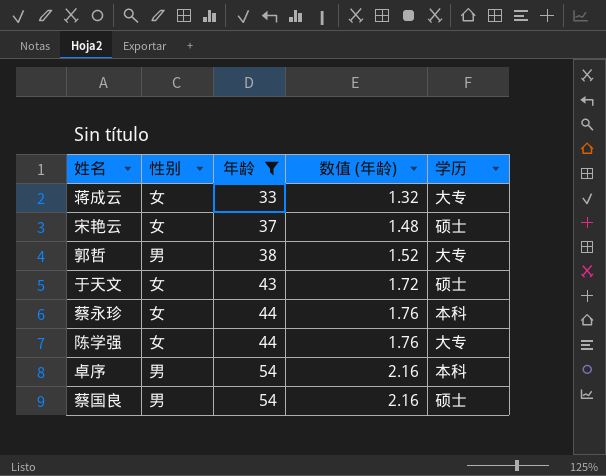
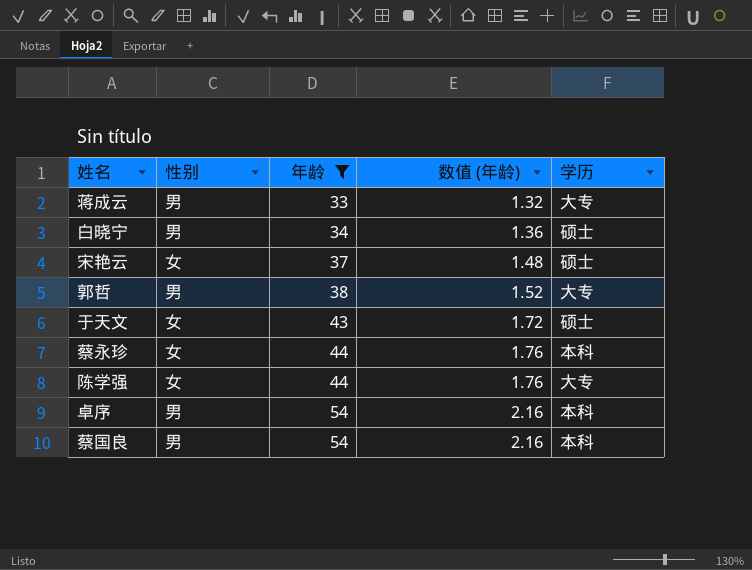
蒋成云 | 性别: 女 -> 男
row 白晓宁: none -> 男 | 34 | 1.36 | 硕士
蔡国良 | 学历: 硕士 -> 本科

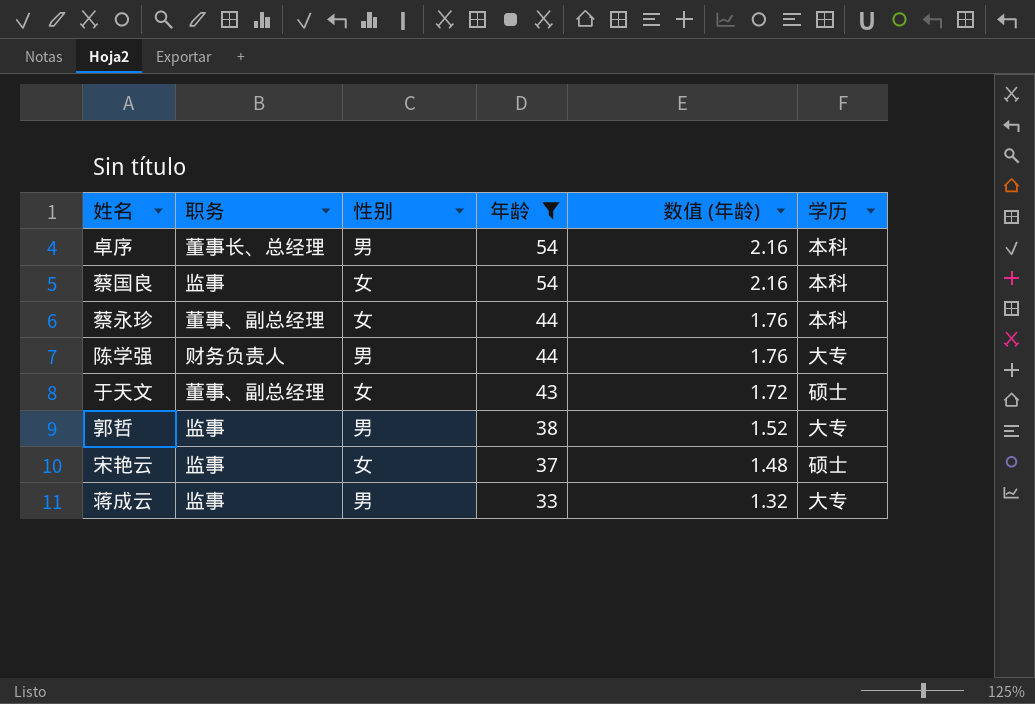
row order: 年龄 ascending -> 年龄 descending
column 职务 | position: none -> 2
row 白晓宁: 男 | 34 | 1.36 | 硕士 -> none
蔡国良 | 性别: 男 -> 女
陈学强 | 性别: 女 -> 男

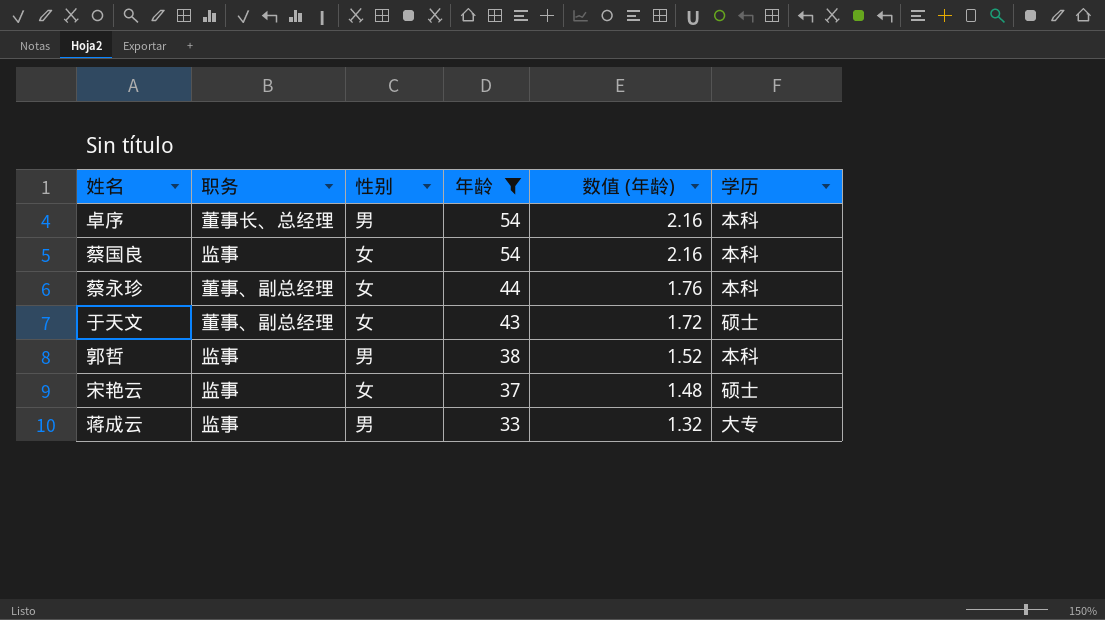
row 陈学强: 财务负责人 | 男 | 44 | 1.76 | 大专 -> none
郭哲 | 学历: 大专 -> 本科

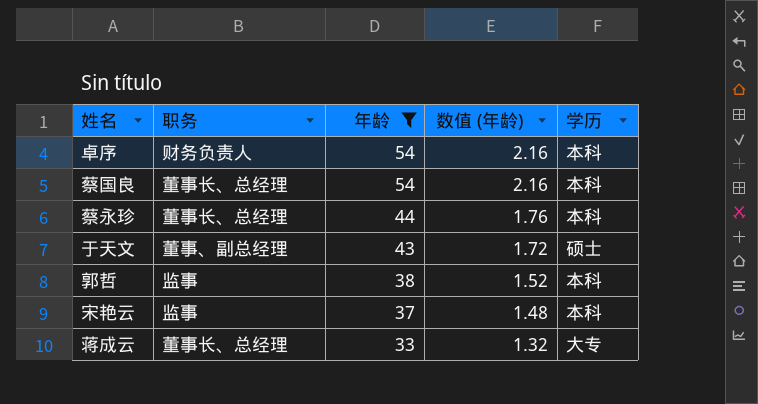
column 性别 | position: 3 -> none
卓序 | 职务: 董事长、总经理 -> 财务负责人
蔡国良 | 职务: 监事 -> 董事长、总经理
蔡永珍 | 职务: 董事、副总经理 -> 董事长、总经理
宋艳云 | 学历: 硕士 -> 本科
蒋成云 | 职务: 监事 -> 董事长、总经理

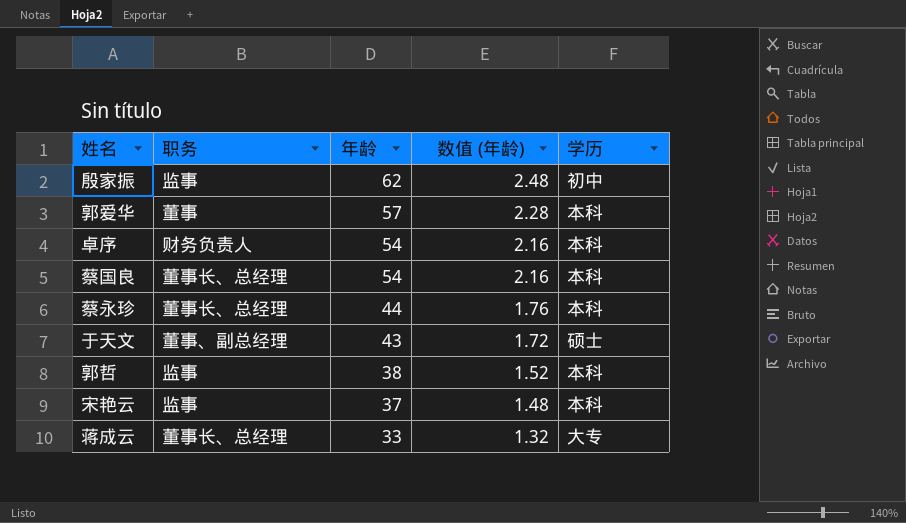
filter: 年龄 <= 54 -> none

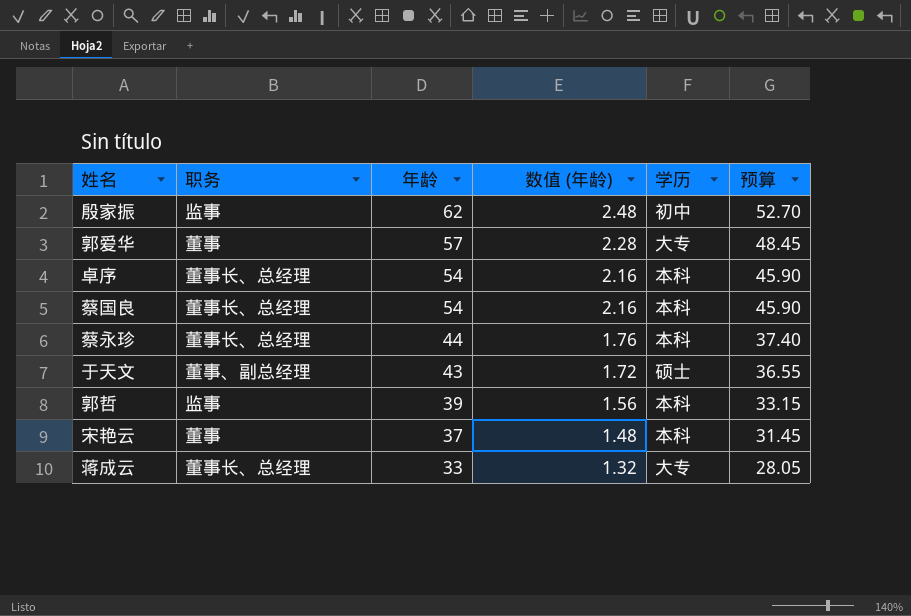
column 预算 | formula: none -> [年龄] * 0.85
郭爱华 | 学历: 本科 -> 大专
卓序 | 职务: 财务负责人 -> 董事长、总经理
郭哲 | 年龄: 38 -> 39
郭哲 | 数值 (年龄): 1.52 -> 1.56
宋艳云 | 职务: 监事 -> 董事

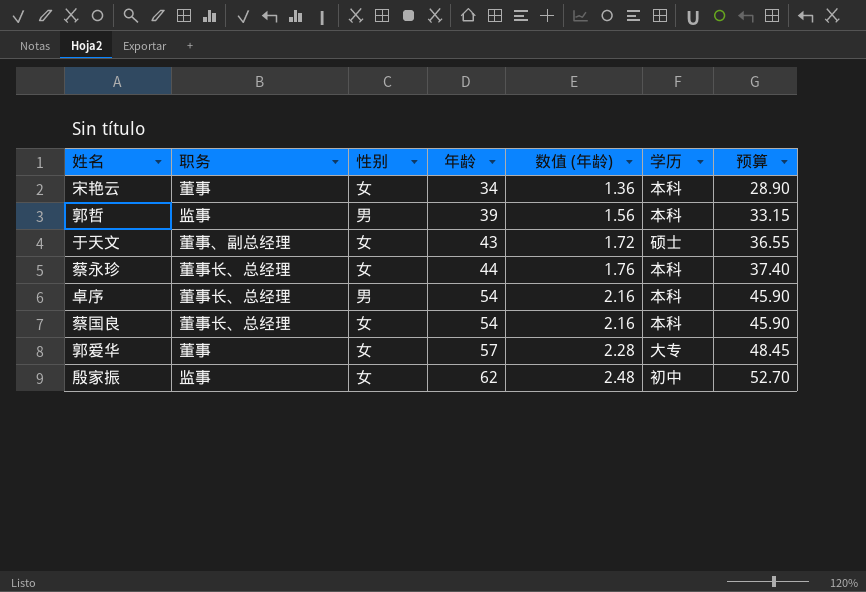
row order: 年龄 descending -> 年龄 ascending
column 性别 | position: none -> 3
row 蒋成云: 董事长、总经理 | 33 | 1.32 | 大专 | 28.05 -> none
宋艳云 | 年龄: 37 -> 34
宋艳云 | 数值 (年龄): 1.48 -> 1.36
宋艳云 | 预算: 31.45 -> 28.90

